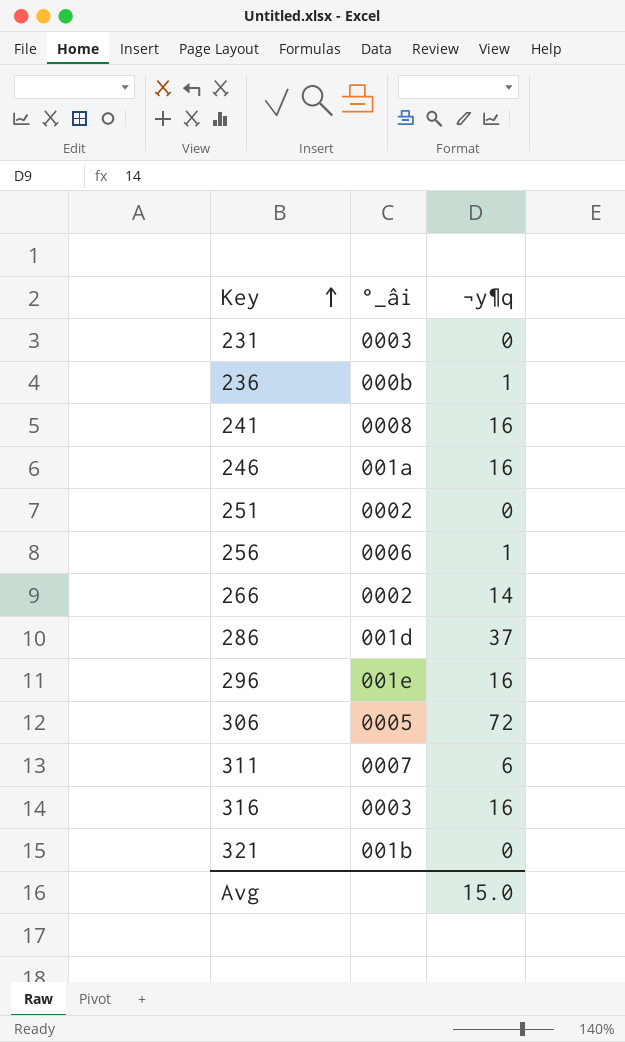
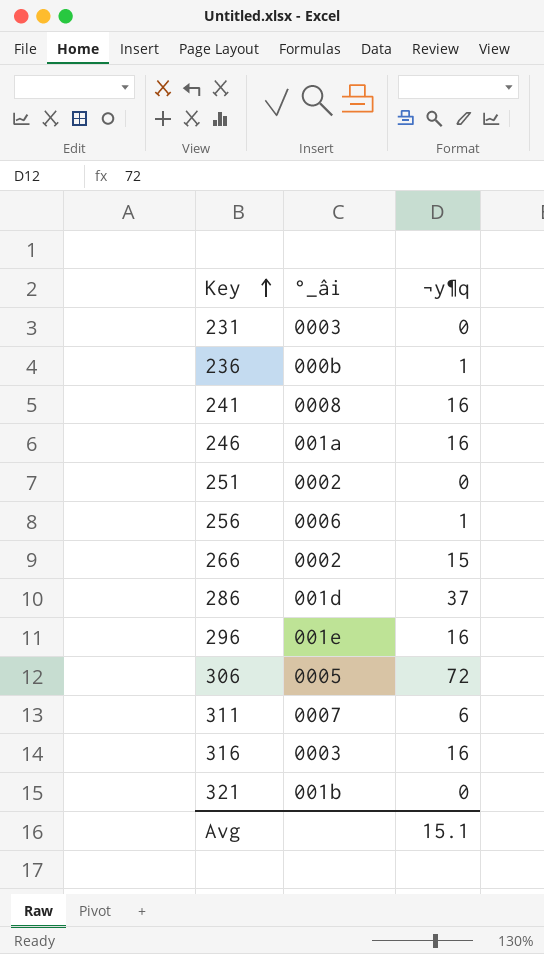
266 | ¬y¶q: 14 -> 15
Avg | ¬y¶q: 15.0 -> 15.1

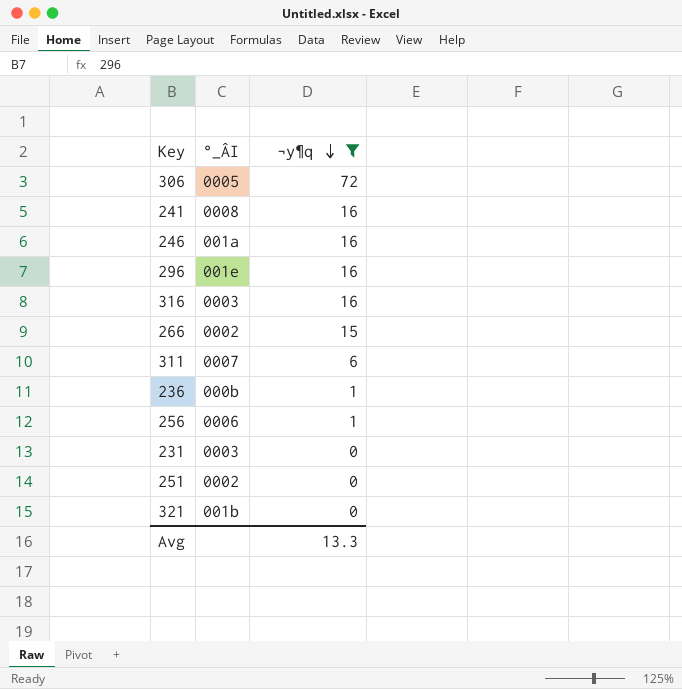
filter: none -> ¬y¶q != 37
row order: Key ascending -> ¬y¶q descending
column name: °_âi -> °_ÂI
Avg | ¬y¶q: 15.1 -> 13.3

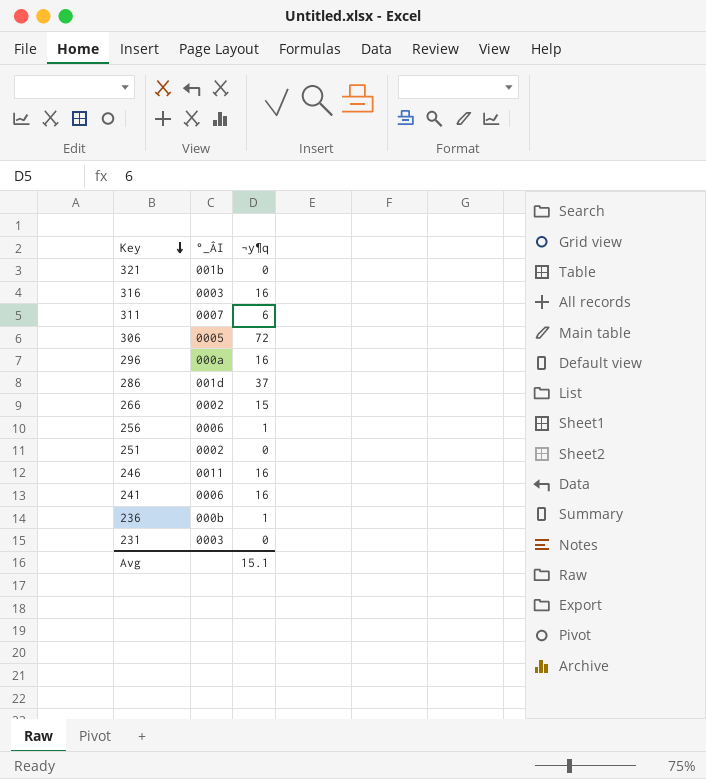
filter: ¬y¶q != 37 -> none
row order: ¬y¶q descending -> Key descending
296 | °_ÂI: 001e -> 000a
246 | °_ÂI: 001a -> 0011
241 | °_ÂI: 0008 -> 0006
Avg | ¬y¶q: 13.3 -> 15.1

